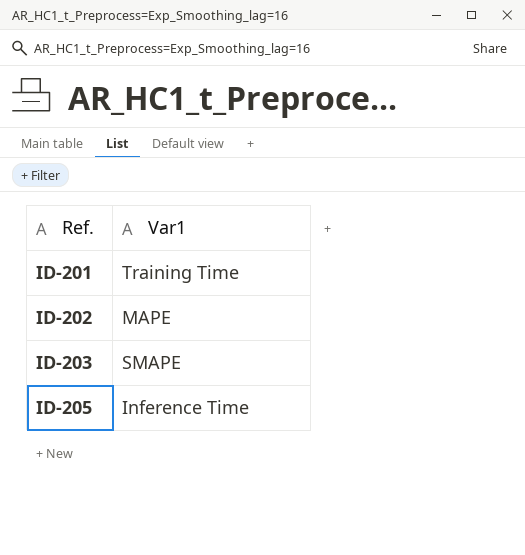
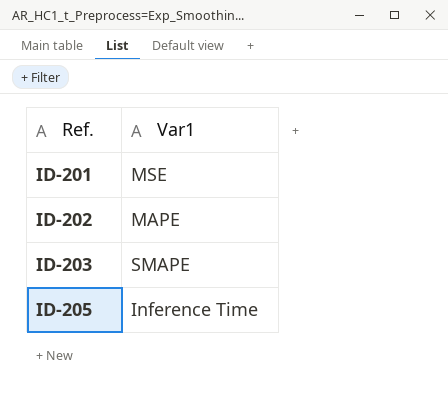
ID-201 | Var1: Training Time -> MSE

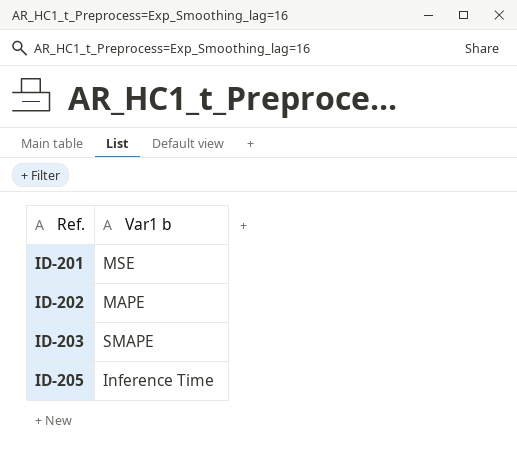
column name: Var1 -> Var1 b

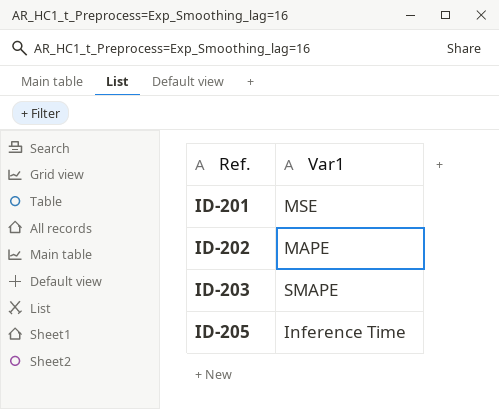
column name: Var1 b -> Var1

